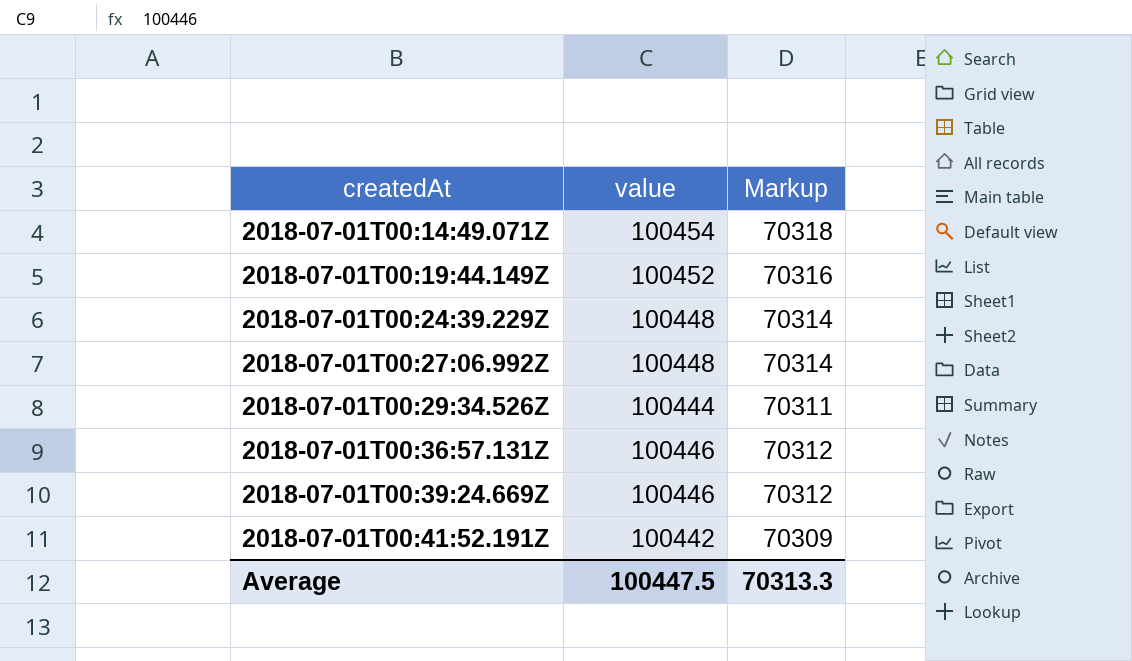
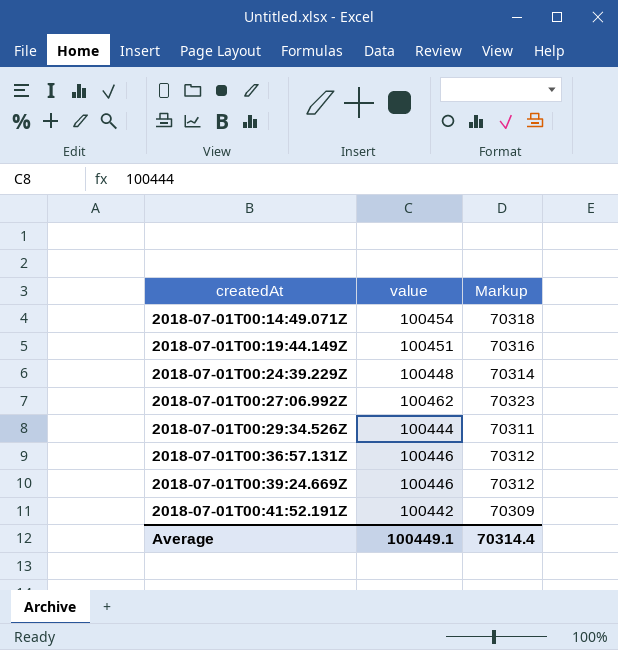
2018-07-01T00:19:44.149Z | value: 100452 -> 100451
2018-07-01T00:27:06.992Z | value: 100448 -> 100462
2018-07-01T00:27:06.992Z | Markup: 70314 -> 70323
Average | value: 100447.5 -> 100449.1
Average | Markup: 70313.3 -> 70314.4

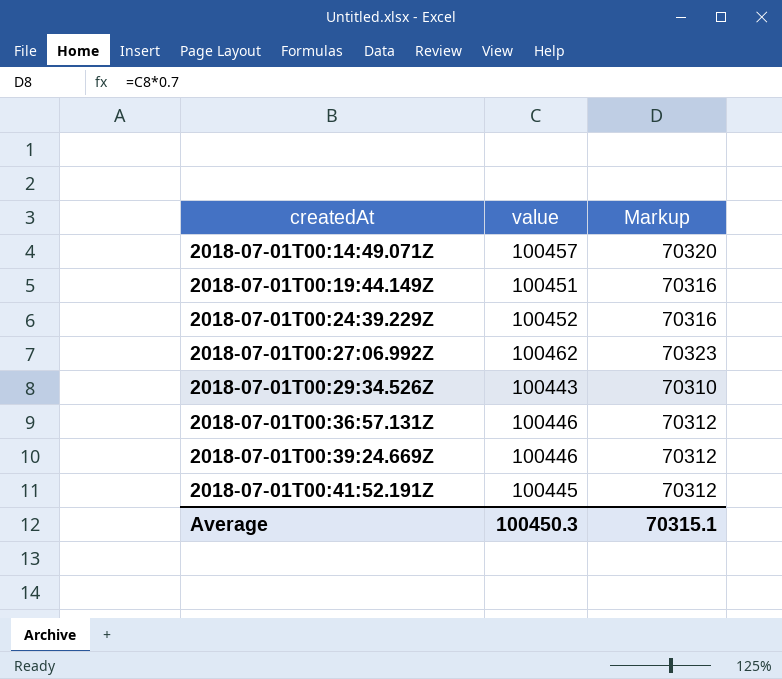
2018-07-01T00:14:49.071Z | value: 100454 -> 100457
2018-07-01T00:14:49.071Z | Markup: 70318 -> 70320
2018-07-01T00:24:39.229Z | value: 100448 -> 100452
2018-07-01T00:24:39.229Z | Markup: 70314 -> 70316
2018-07-01T00:29:34.526Z | value: 100444 -> 100443
2018-07-01T00:29:34.526Z | Markup: 70311 -> 70310
2018-07-01T00:41:52.191Z | value: 100442 -> 100445
2018-07-01T00:41:52.191Z | Markup: 70309 -> 70312
Average | value: 100449.1 -> 100450.3
Average | Markup: 70314.4 -> 70315.1

